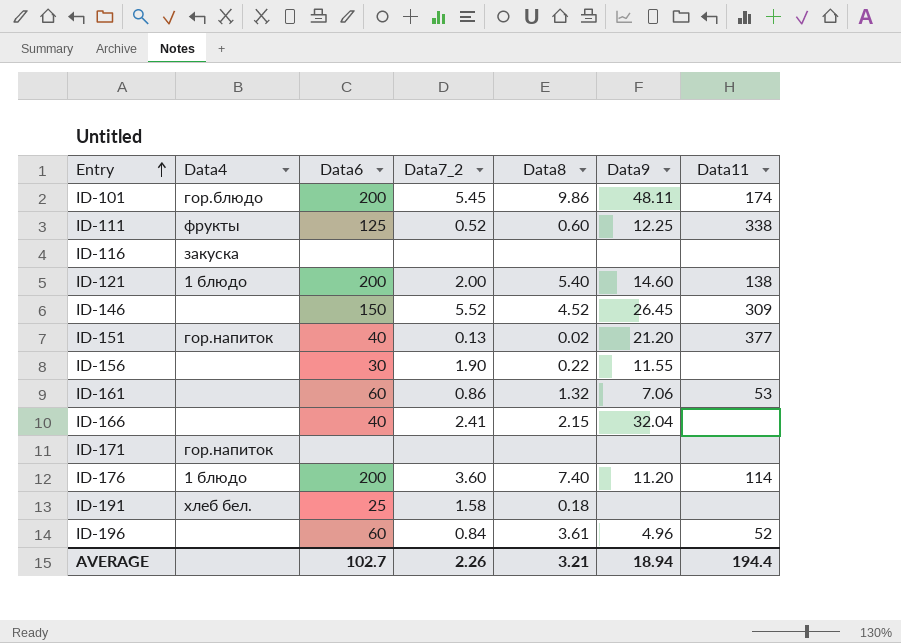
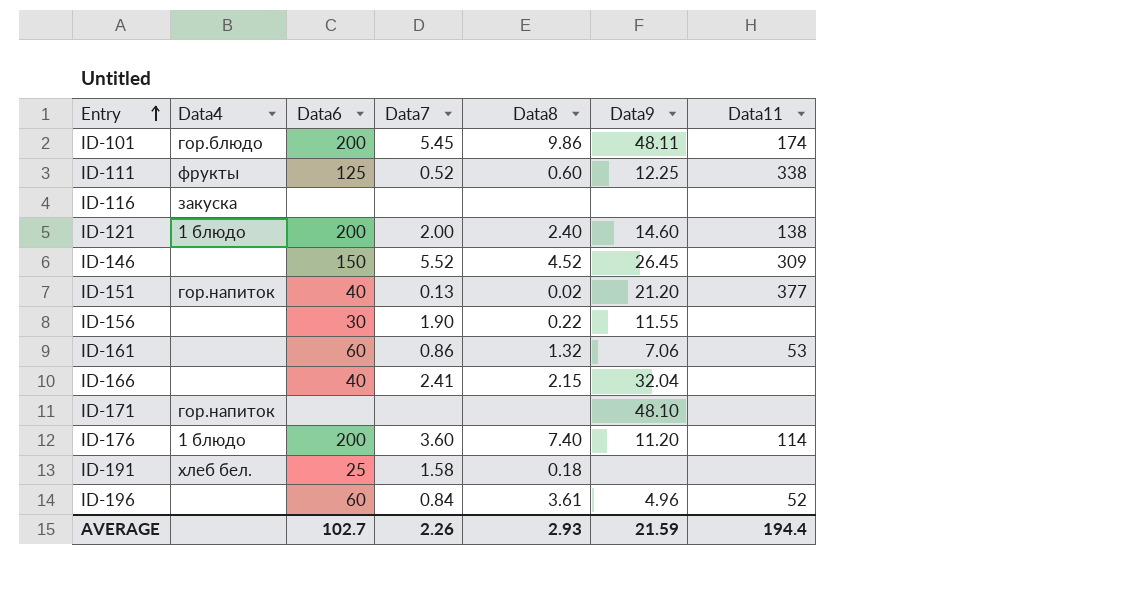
column name: Data7_2 -> Data7
ID-121 | Data8: 5.40 -> 2.40
ID-171 | Data9: none -> 48.10
AVERAGE | Data8: 3.21 -> 2.93
AVERAGE | Data9: 18.94 -> 21.59

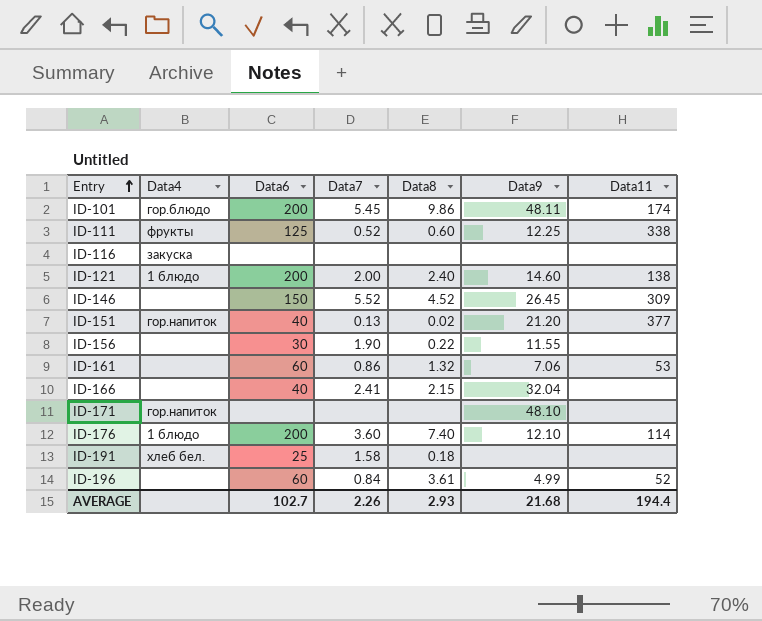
ID-176 | Data9: 11.20 -> 12.10
ID-196 | Data9: 4.96 -> 4.99
AVERAGE | Data9: 21.59 -> 21.68

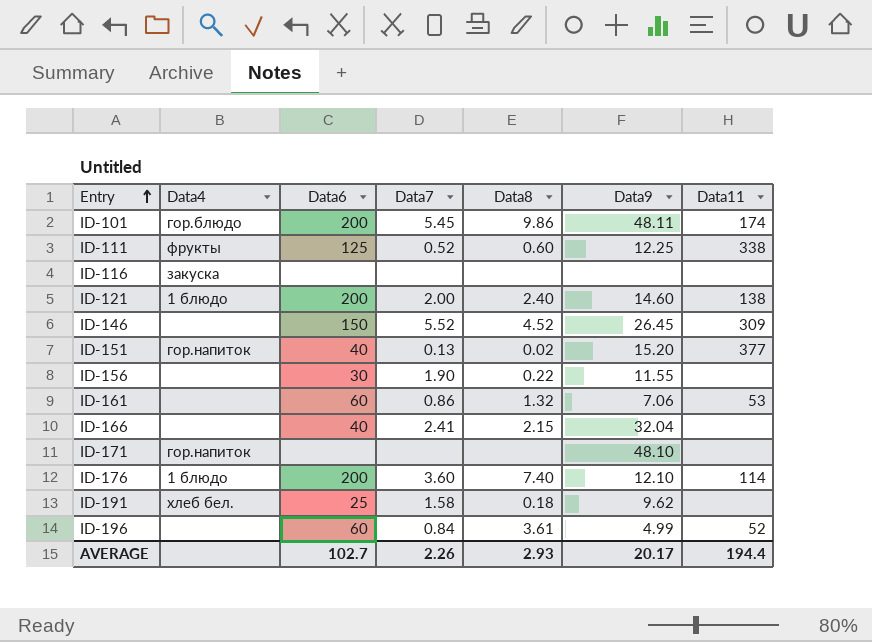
ID-151 | Data9: 21.20 -> 15.20
ID-191 | Data9: none -> 9.62
AVERAGE | Data9: 21.68 -> 20.17

